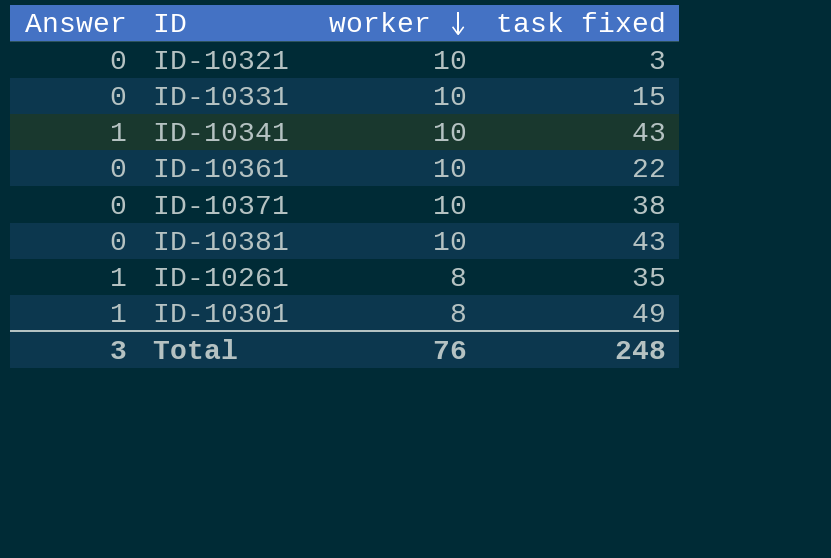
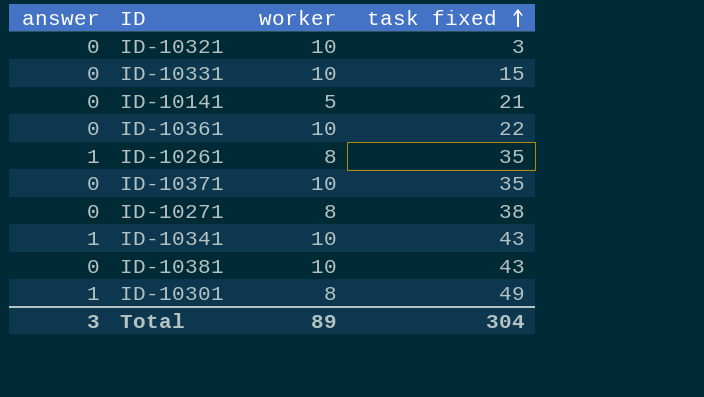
row order: worker descending -> task fixed ascending
column name: Answer -> answer
row ID-10141: none -> 0 | 5 | 21
ID-10371 | task fixed: 38 -> 35
row ID-10271: none -> 0 | 8 | 38
Total | worker: 76 -> 89
Total | task fixed: 248 -> 304

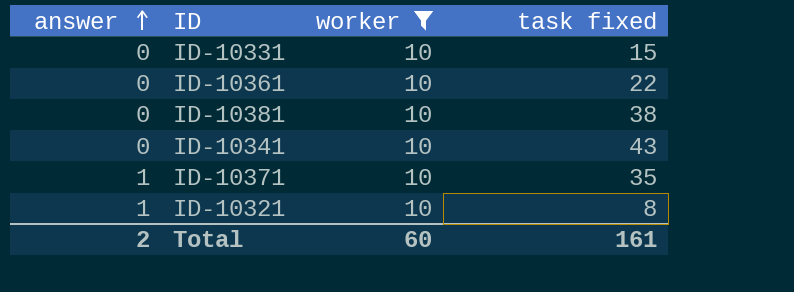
filter: none -> worker = 10
row order: task fixed ascending -> answer ascending
ID-10381 | task fixed: 43 -> 38
ID-10341 | answer: 1 -> 0
ID-10371 | answer: 0 -> 1
ID-10321 | answer: 0 -> 1
ID-10321 | task fixed: 3 -> 8
Total | answer: 3 -> 2
Total | worker: 89 -> 60
Total | task fixed: 304 -> 161

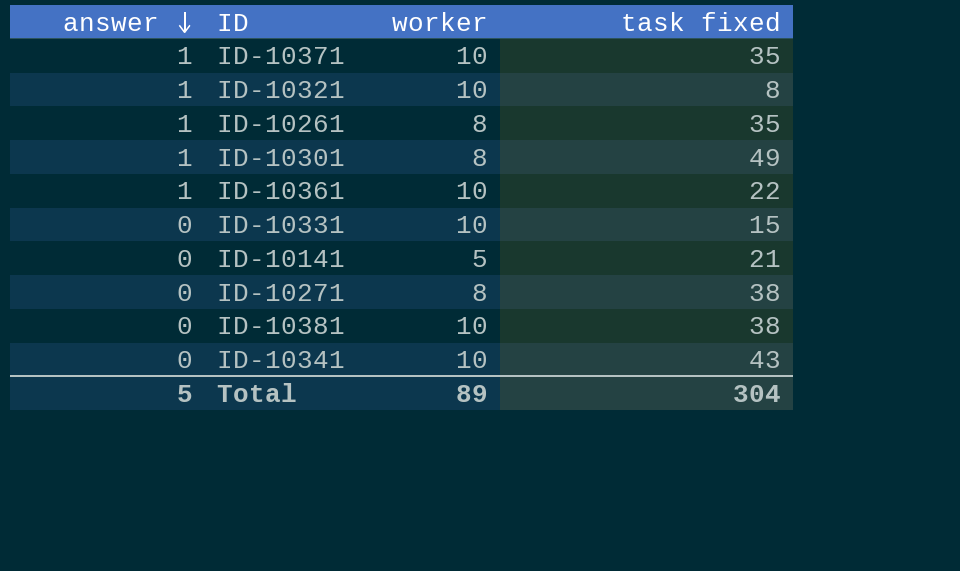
filter: worker = 10 -> none
row order: answer ascending -> answer descending
ID-10361 | answer: 0 -> 1
Total | answer: 2 -> 5
Total | worker: 60 -> 89
Total | task fixed: 161 -> 304

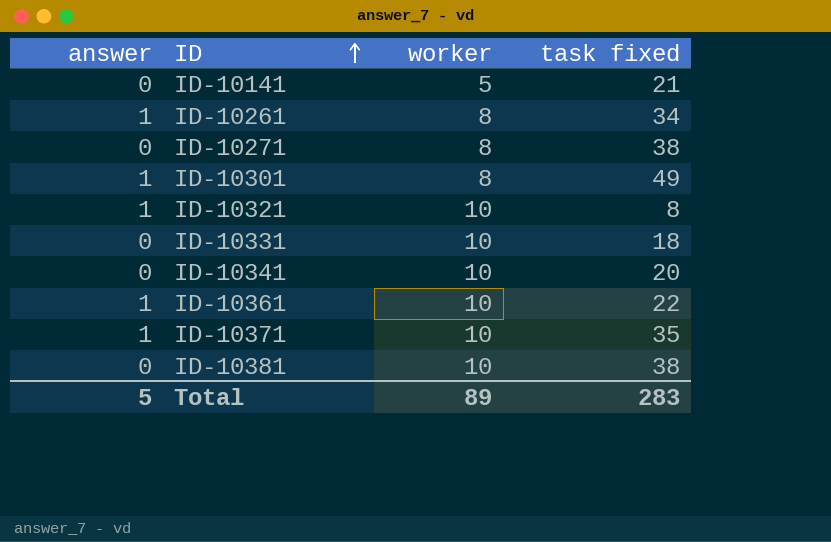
row order: answer descending -> ID ascending
ID-10261 | task fixed: 35 -> 34
ID-10331 | task fixed: 15 -> 18
ID-10341 | task fixed: 43 -> 20
Total | task fixed: 304 -> 283

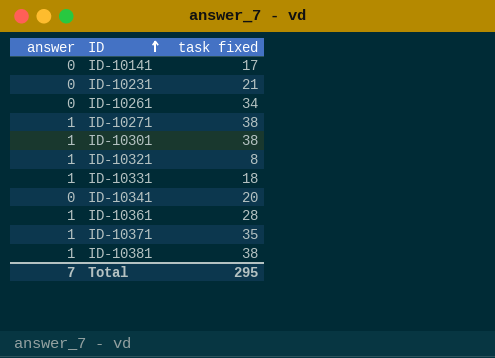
column worker | position: 3 -> none
ID-10141 | task fixed: 21 -> 17
row ID-10231: none -> 0 | 21
ID-10261 | answer: 1 -> 0
ID-10271 | answer: 0 -> 1
ID-10301 | task fixed: 49 -> 38
ID-10331 | answer: 0 -> 1
ID-10361 | task fixed: 22 -> 28
ID-10381 | answer: 0 -> 1
Total | answer: 5 -> 7
Total | task fixed: 283 -> 295

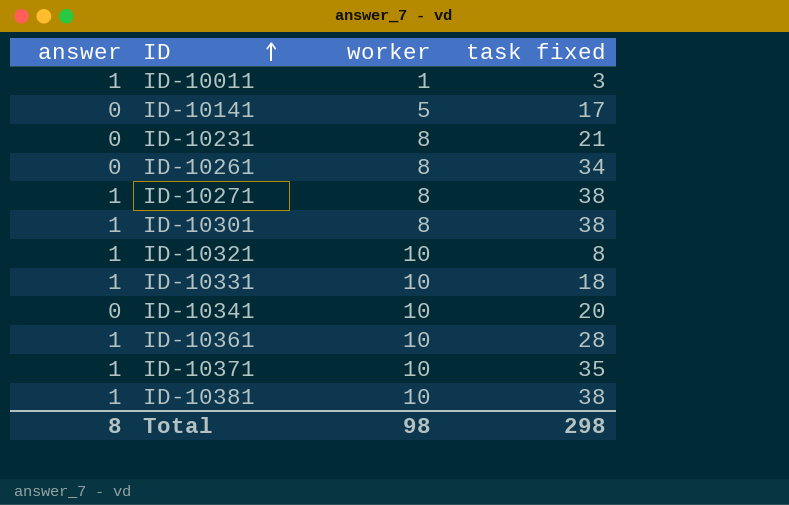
column worker | position: none -> 3
row ID-10011: none -> 1 | 1 | 3
Total | answer: 7 -> 8
Total | task fixed: 295 -> 298

